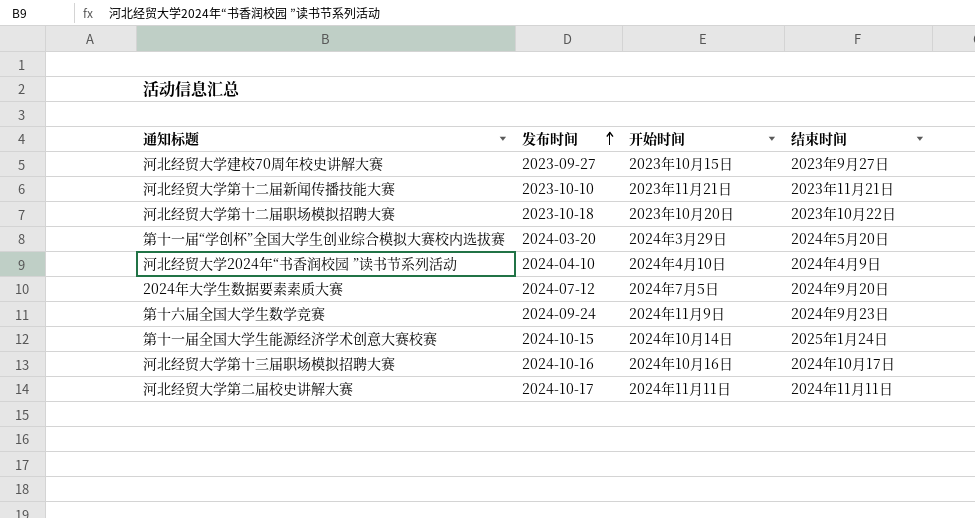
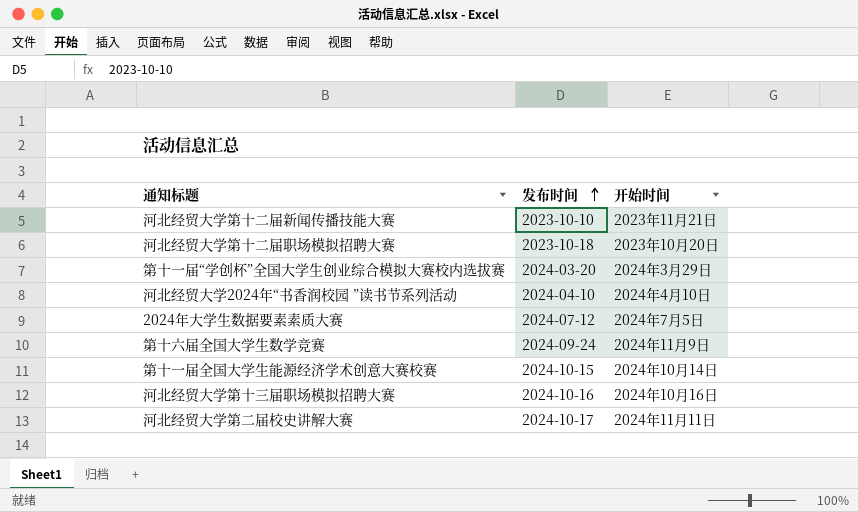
column 结束时间 | position: 4 -> none
row 河北经贸大学建校70周年校史讲解大赛: 2023-09-27 | 2023年10月15日 | 2023年9月27日 -> none

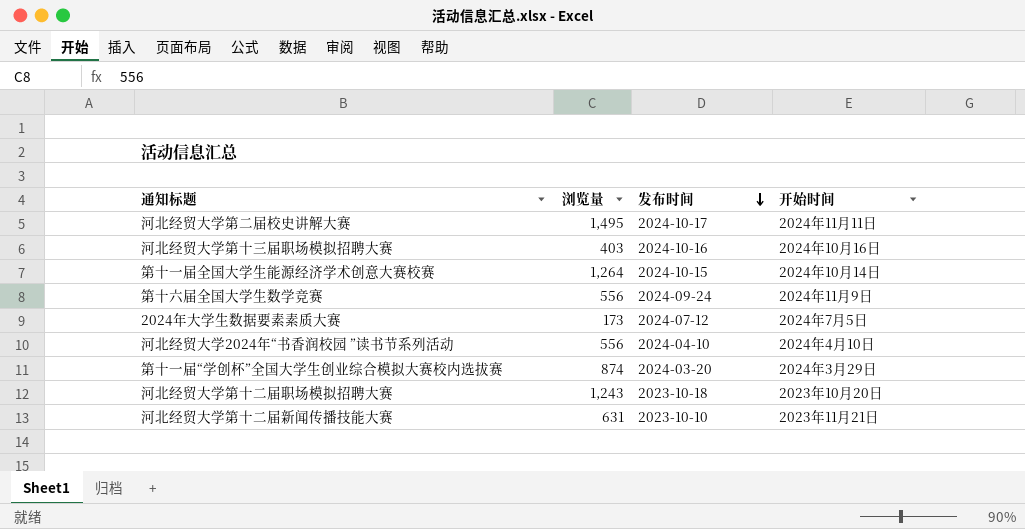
row order: 发布时间 ascending -> 发布时间 descending
column 浏览量 | position: none -> 2

